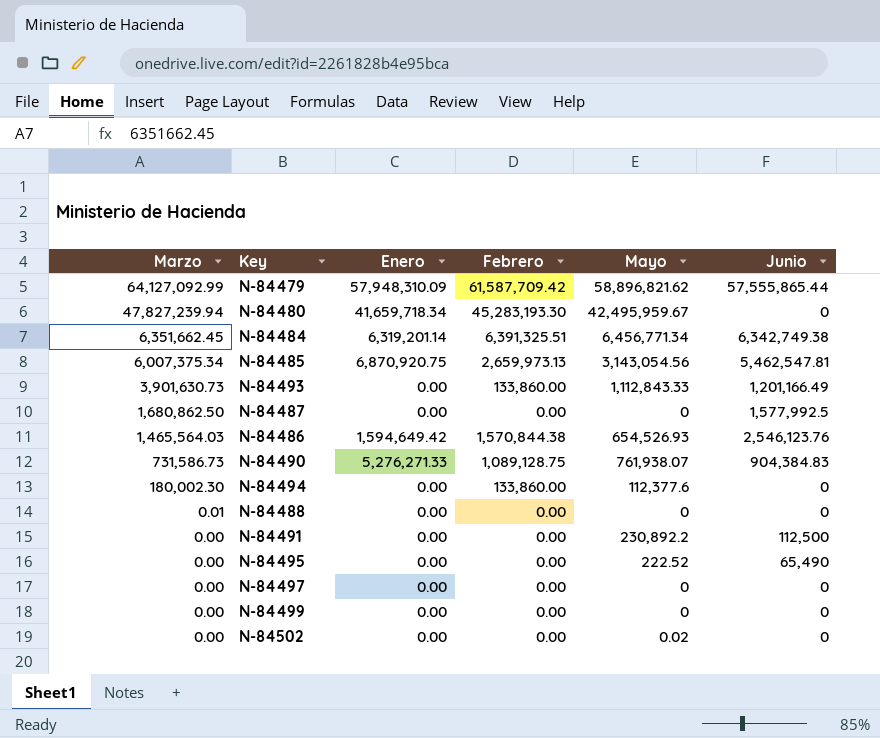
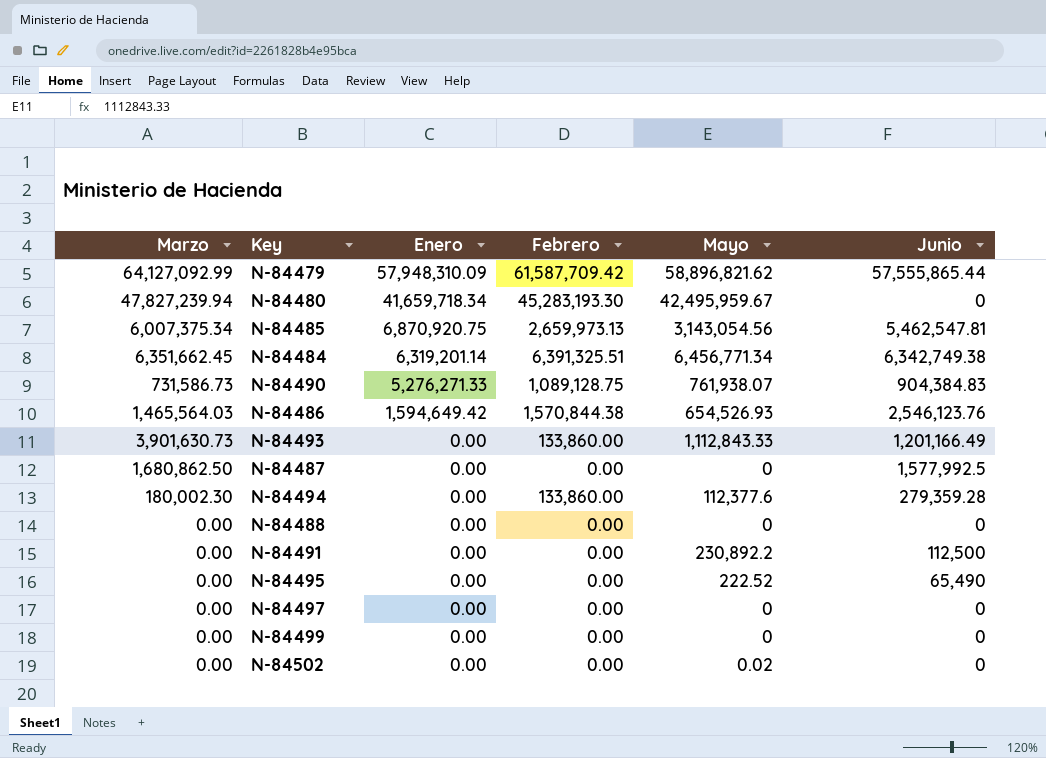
row order: Marzo descending -> Enero descending
N-84494 | Junio: 0 -> 279,359.28
N-84488 | Marzo: 0.01 -> 0.00

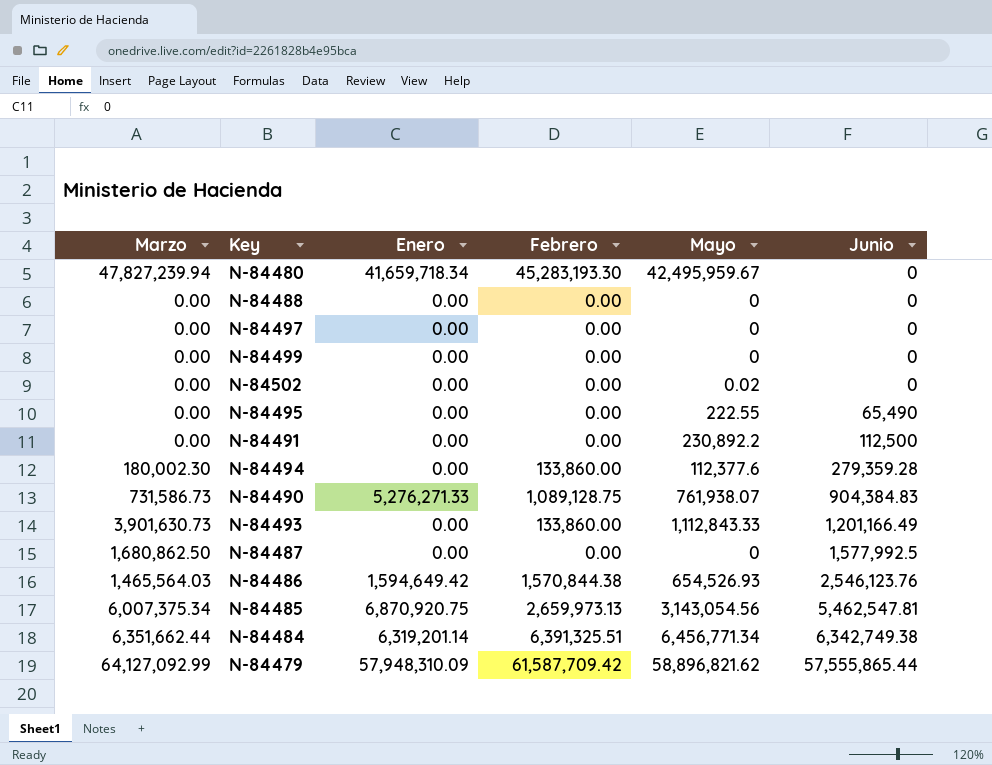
row order: Enero descending -> Junio ascending
N-84495 | Mayo: 222.52 -> 222.55
N-84484 | Marzo: 6,351,662.45 -> 6,351,662.44

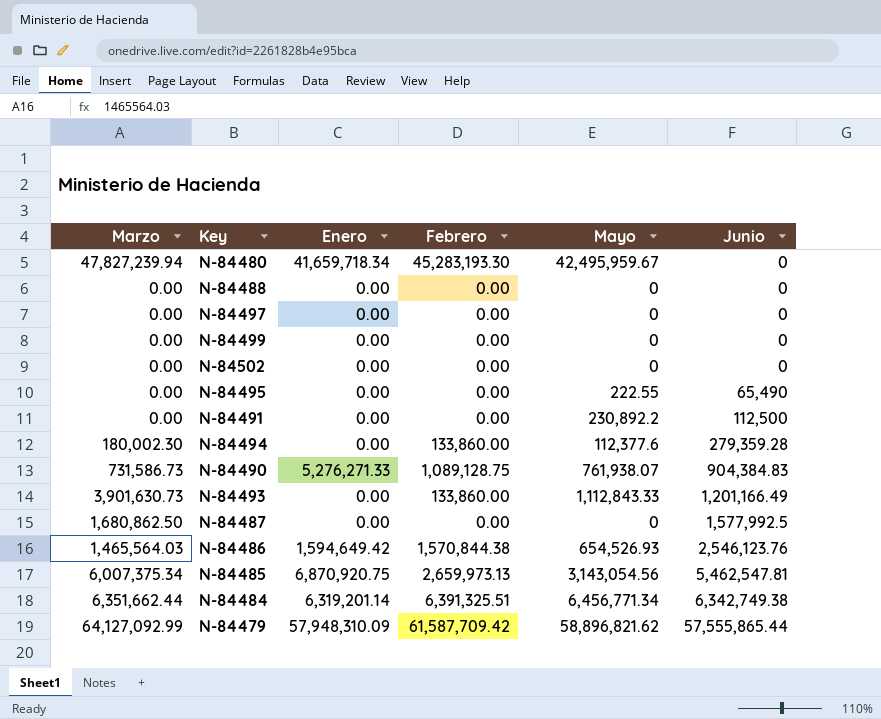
N-84502 | Mayo: 0.02 -> 0

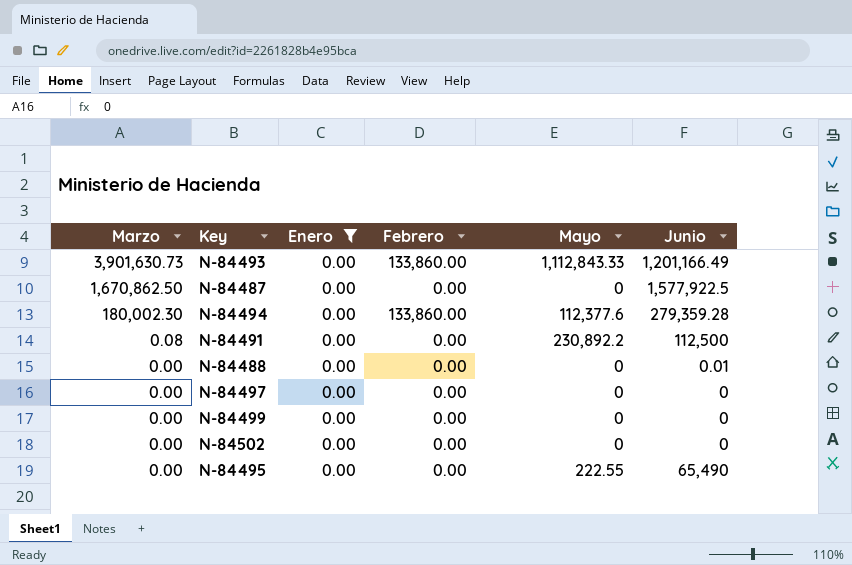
filter: none -> Enero = 0.00
row order: Junio ascending -> Marzo descending
N-84487 | Marzo: 1,680,862.50 -> 1,670,862.50
N-84487 | Junio: 1,577,992.5 -> 1,577,922.5
N-84491 | Marzo: 0.00 -> 0.08
N-84488 | Junio: 0 -> 0.01

